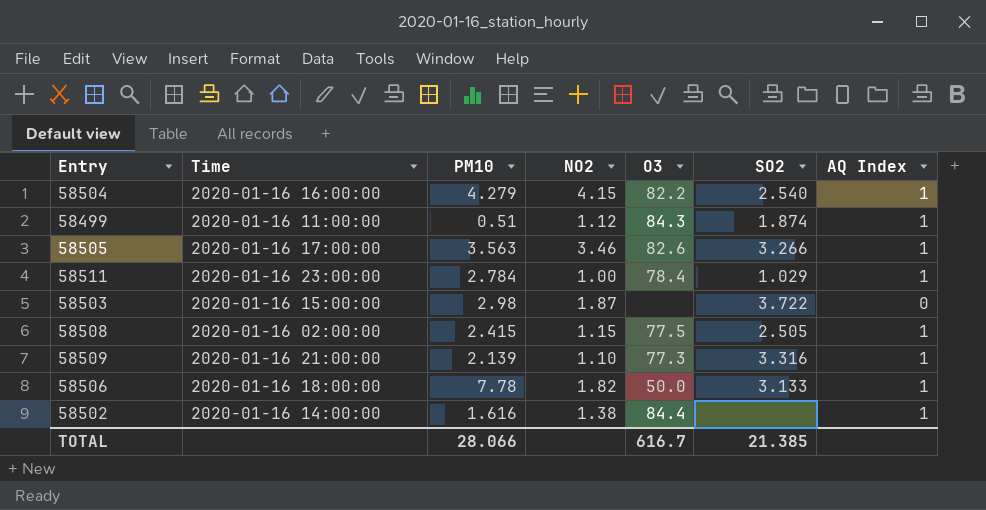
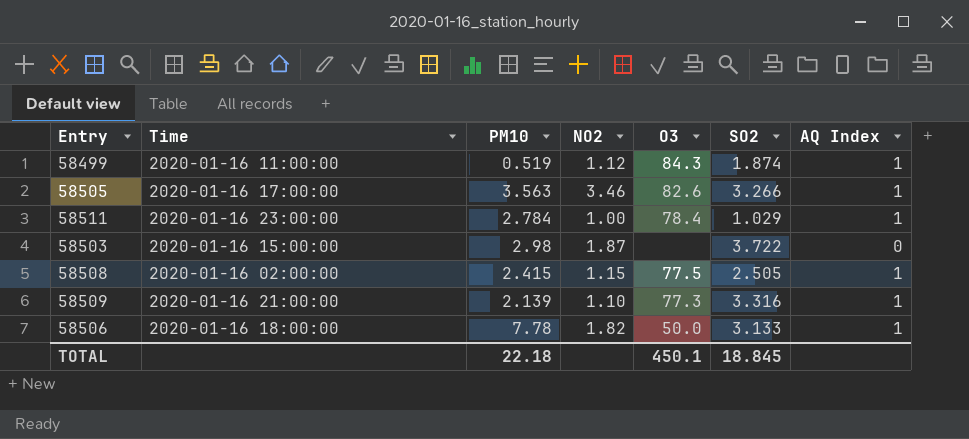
row 58504: 2020-01-16 16:00:00 | 4.279 | 4.15 | 82.2 | 2.540 | 1 -> none
row 58502: 2020-01-16 14:00:00 | 1.616 | 1.38 | 84.4 | none | 1 -> none
58499 | PM10: 0.51 -> 0.519
TOTAL | PM10: 28.066 -> 22.18
TOTAL | O3: 616.7 -> 450.1
TOTAL | SO2: 21.385 -> 18.845

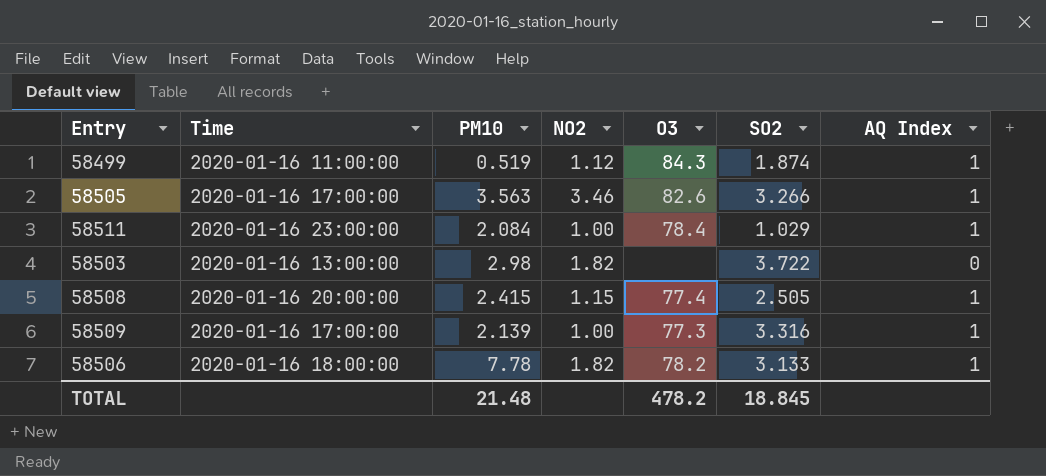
58511 | PM10: 2.784 -> 2.084
58503 | Time: 2020-01-16 15:00:00 -> 2020-01-16 13:00:00
58503 | NO2: 1.87 -> 1.82
58508 | Time: 2020-01-16 02:00:00 -> 2020-01-16 20:00:00
58508 | O3: 77.5 -> 77.4
58509 | Time: 2020-01-16 21:00:00 -> 2020-01-16 17:00:00
58509 | NO2: 1.10 -> 1.00
58506 | O3: 50.0 -> 78.2
TOTAL | PM10: 22.18 -> 21.48
TOTAL | O3: 450.1 -> 478.2

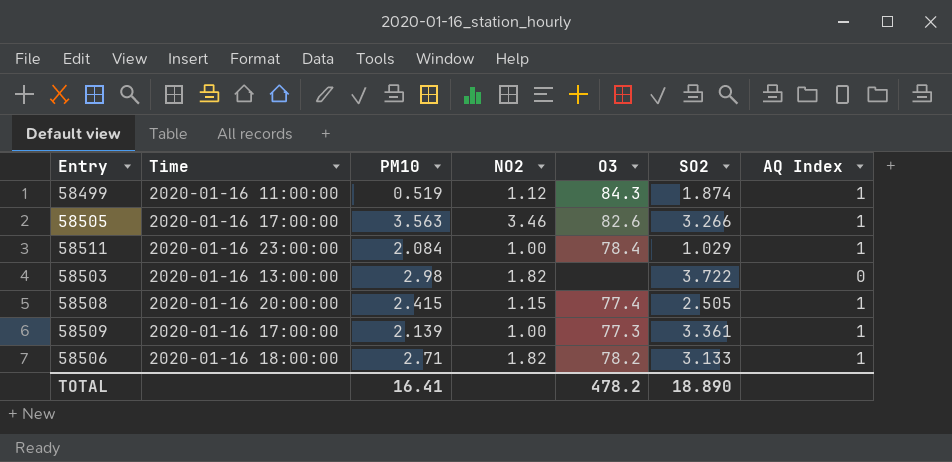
58509 | SO2: 3.316 -> 3.361
58506 | PM10: 7.78 -> 2.71
TOTAL | PM10: 21.48 -> 16.41
TOTAL | SO2: 18.845 -> 18.890

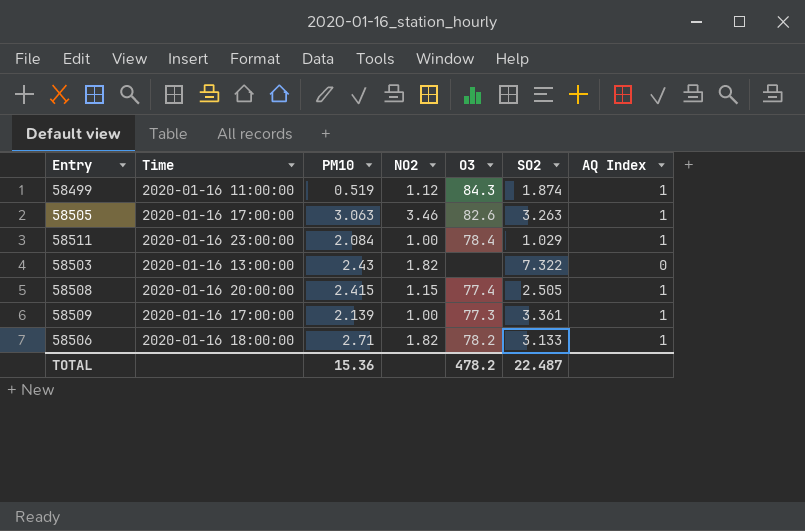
58505 | PM10: 3.563 -> 3.063
58505 | SO2: 3.266 -> 3.263
58503 | PM10: 2.98 -> 2.43
58503 | SO2: 3.722 -> 7.322
TOTAL | PM10: 16.41 -> 15.36
TOTAL | SO2: 18.890 -> 22.487

